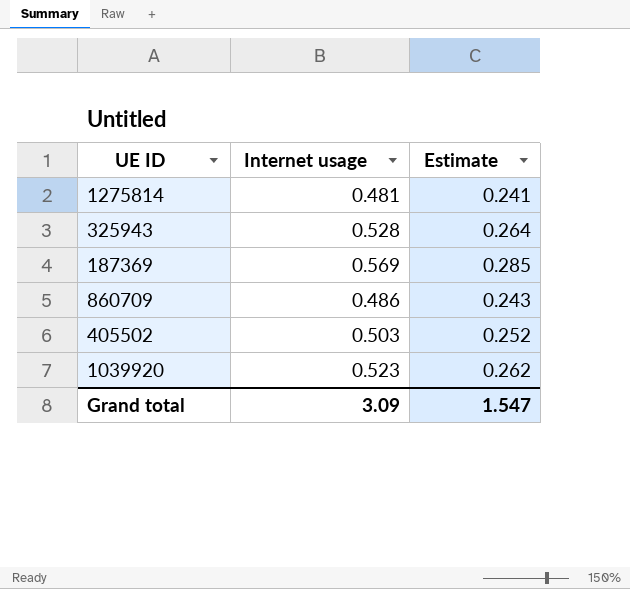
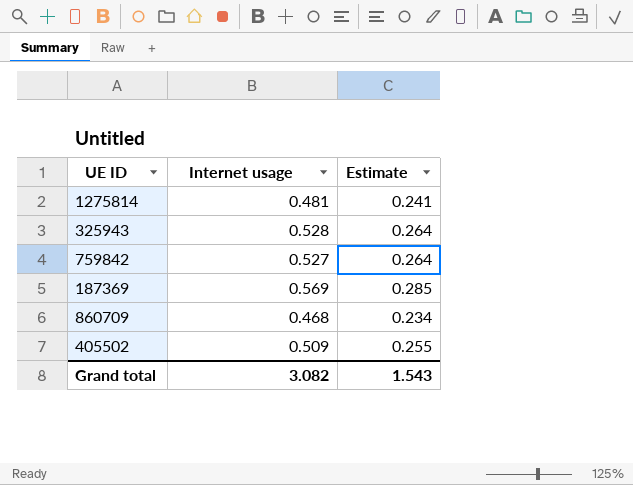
row 1039920: 0.523 | 0.262 -> none
row 759842: none -> 0.527 | 0.264
860709 | Internet usage: 0.486 -> 0.468
860709 | Estimate: 0.243 -> 0.234
405502 | Internet usage: 0.503 -> 0.509
405502 | Estimate: 0.252 -> 0.255
Grand total | Internet usage: 3.09 -> 3.082
Grand total | Estimate: 1.547 -> 1.543

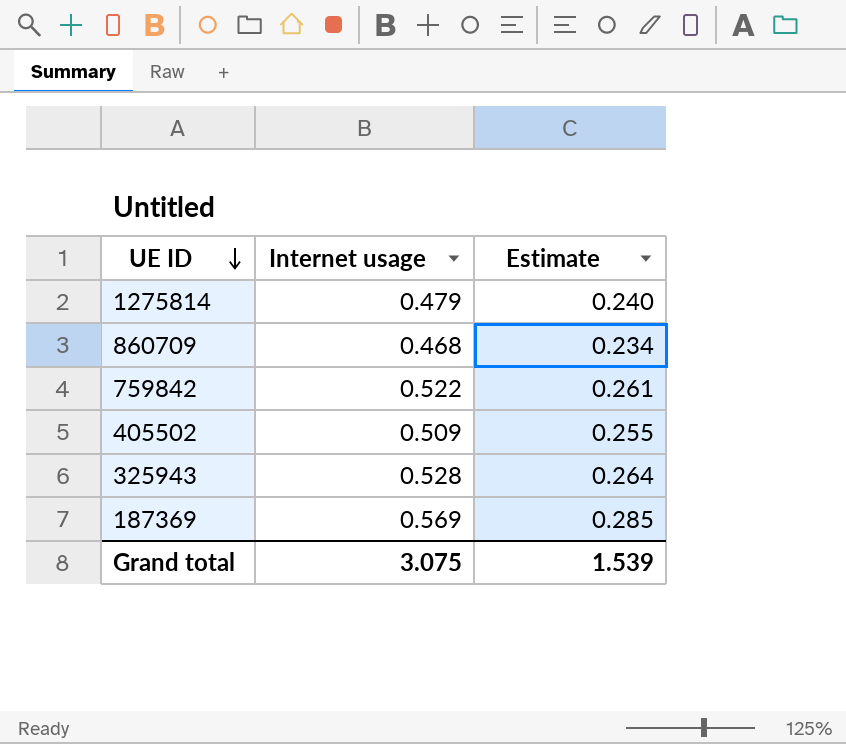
row order: none -> UE ID descending
1275814 | Internet usage: 0.481 -> 0.479
1275814 | Estimate: 0.241 -> 0.240
759842 | Internet usage: 0.527 -> 0.522
759842 | Estimate: 0.264 -> 0.261
Grand total | Internet usage: 3.082 -> 3.075
Grand total | Estimate: 1.543 -> 1.539

